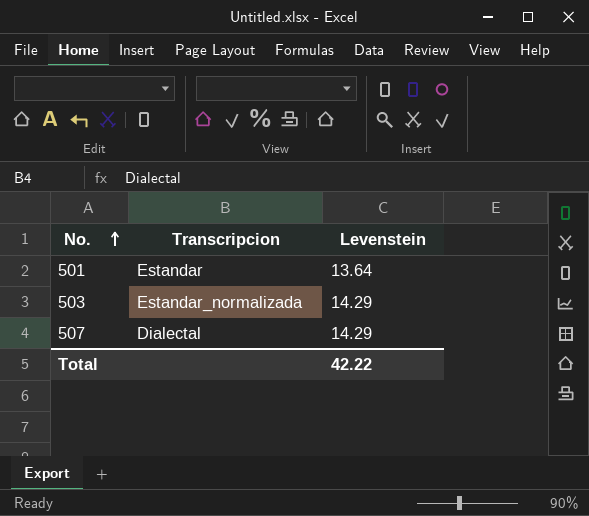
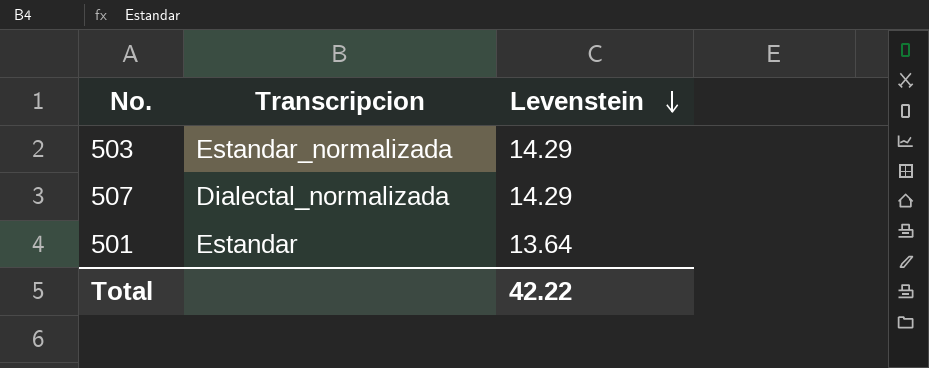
row order: No. ascending -> Levenstein descending
507 | Transcripcion: Dialectal -> Dialectal_normalizada

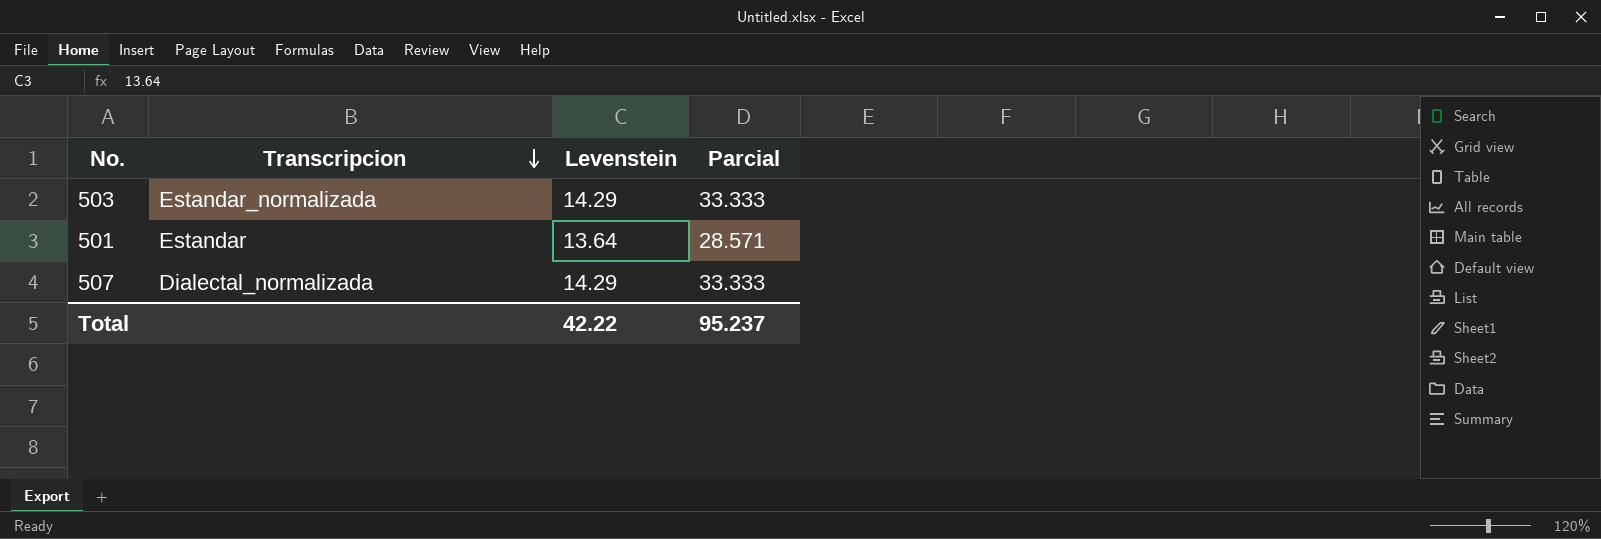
row order: Levenstein descending -> Transcripcion descending
column Parcial | position: none -> 4

